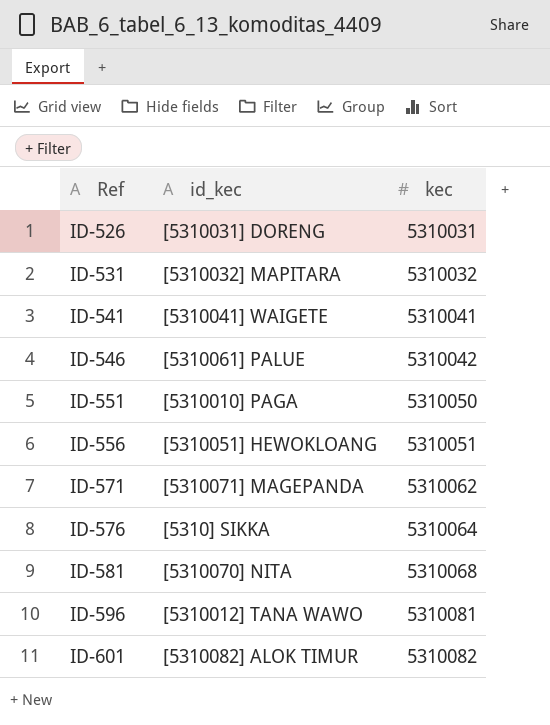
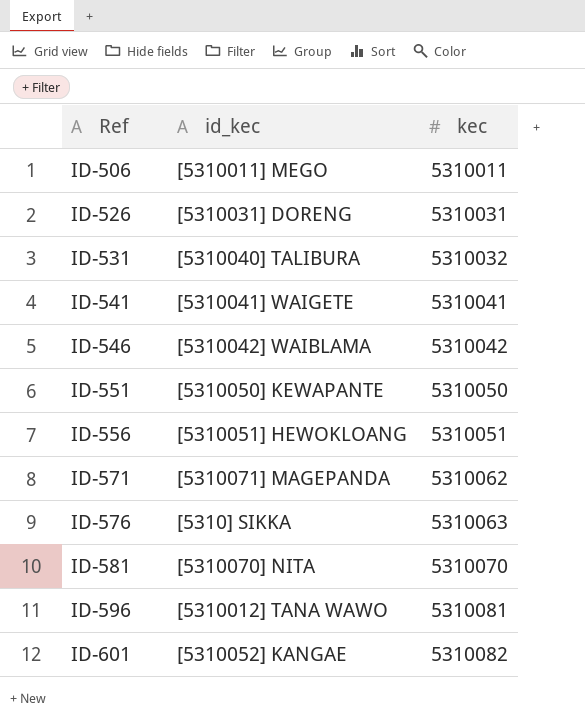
row ID-506: none -> [5310011] MEGO | 5310011
ID-531 | id_kec: [5310032] MAPITARA -> [5310040] TALIBURA
ID-546 | id_kec: [5310061] PALUE -> [5310042] WAIBLAMA
ID-551 | id_kec: [5310010] PAGA -> [5310050] KEWAPANTE
ID-576 | kec: 5310064 -> 5310063
ID-581 | kec: 5310068 -> 5310070
ID-601 | id_kec: [5310082] ALOK TIMUR -> [5310052] KANGAE

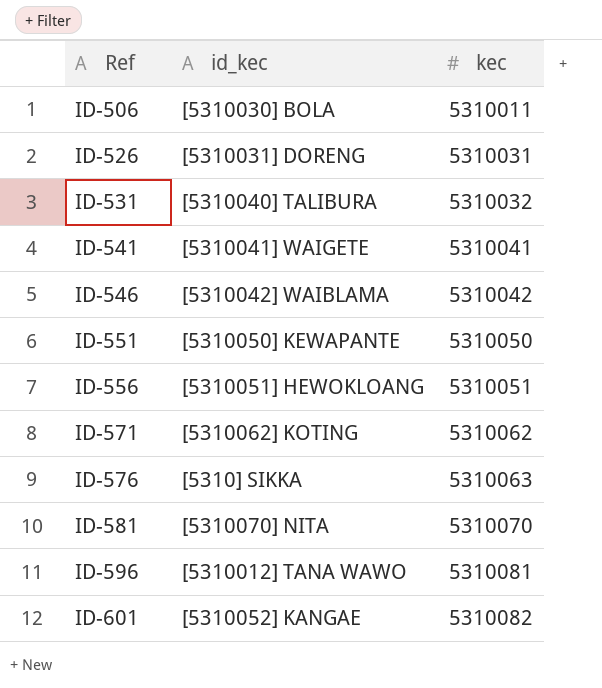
ID-506 | id_kec: [5310011] MEGO -> [5310030] BOLA
ID-571 | id_kec: [5310071] MAGEPANDA -> [5310062] KOTING

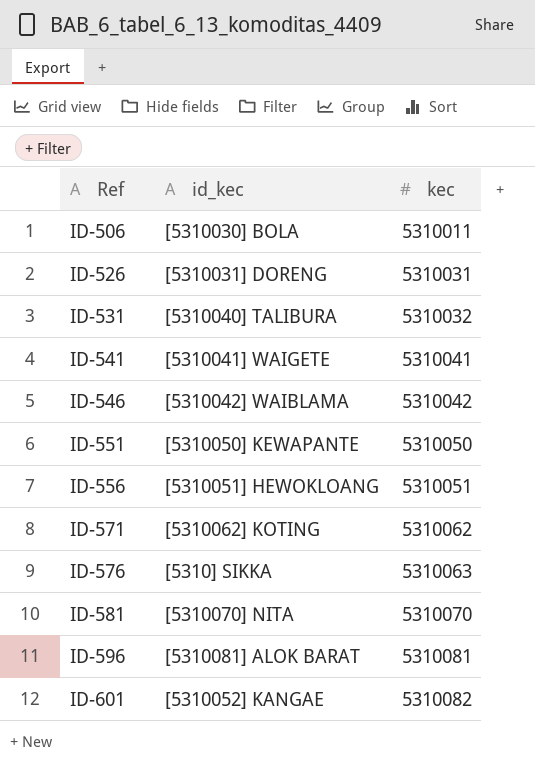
ID-596 | id_kec: [5310012] TANA WAWO -> [5310081] ALOK BARAT

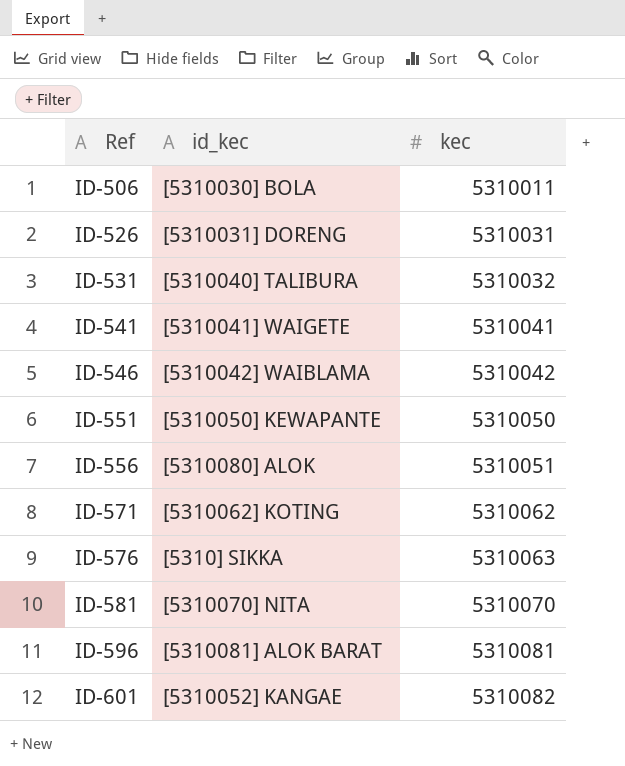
ID-556 | id_kec: [5310051] HEWOKLOANG -> [5310080] ALOK

